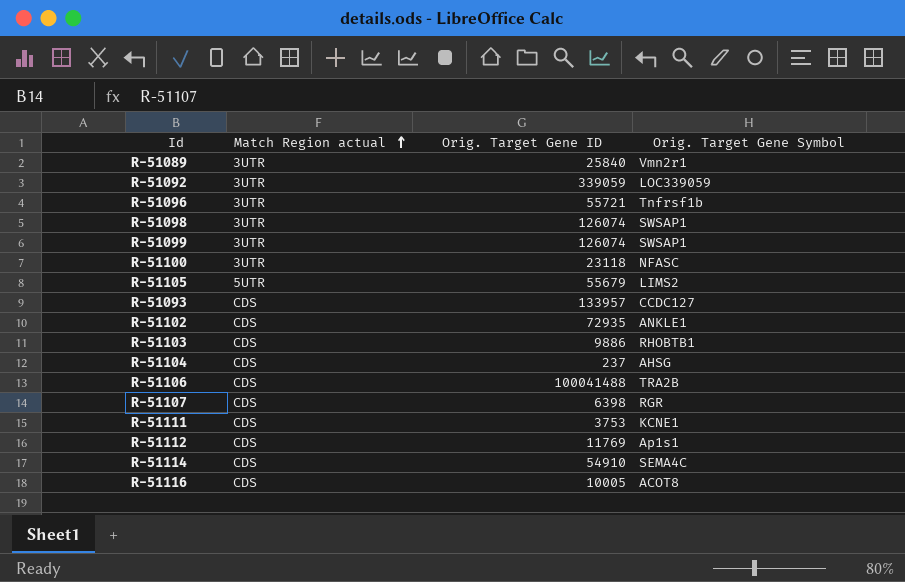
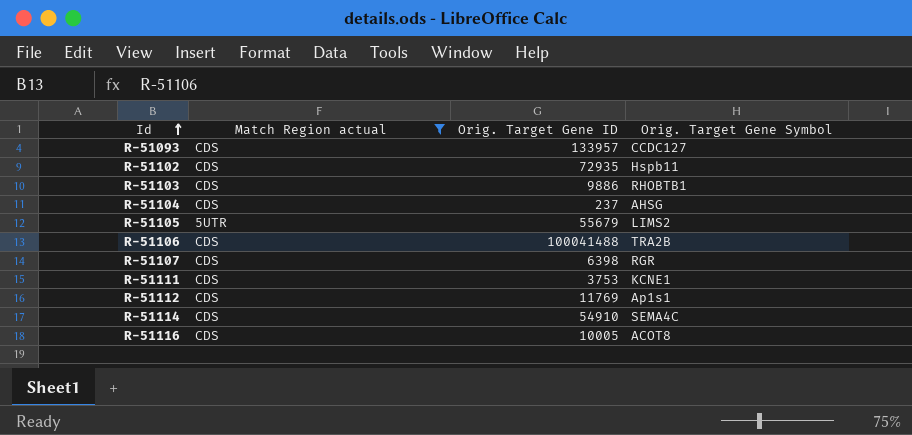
filter: none -> Match Region actual != 3UTR
row order: Match Region actual ascending -> Id ascending
R-51102 | Orig. Target Gene Symbol: ANKLE1 -> Hspb11

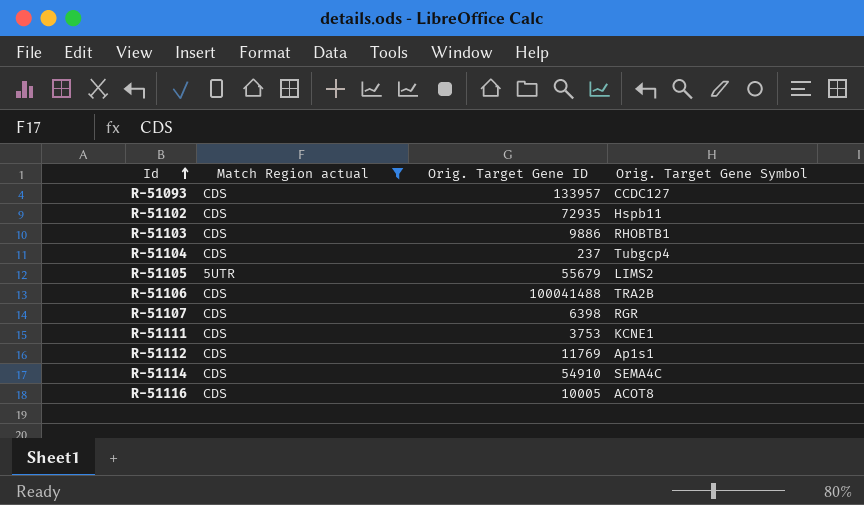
R-51104 | Orig. Target Gene Symbol: AHSG -> Tubgcp4

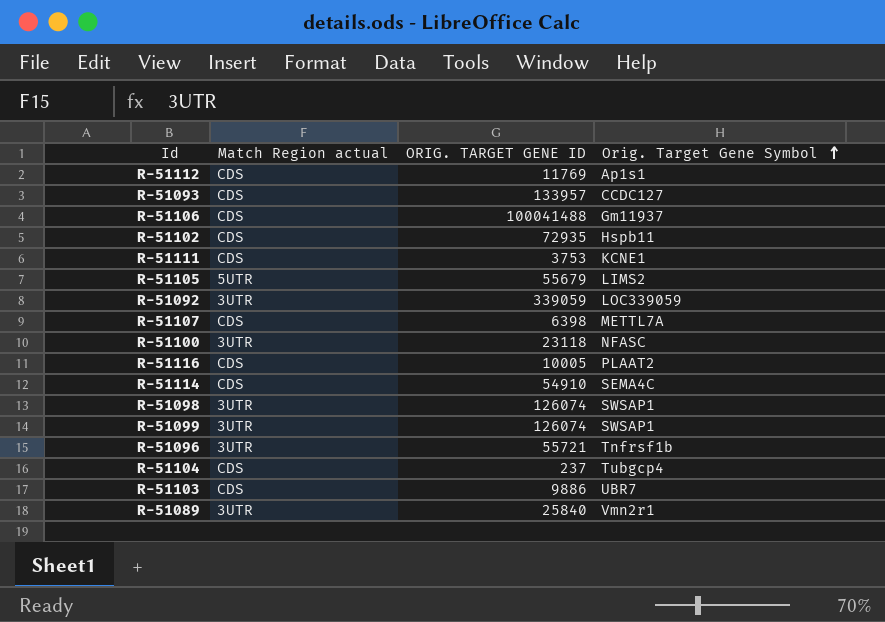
filter: Match Region actual != 3UTR -> none
row order: Id ascending -> Orig. Target Gene Symbol ascending
column name: Orig. Target Gene ID -> ORIG. TARGET GENE ID
R-51106 | Orig. Target Gene Symbol: TRA2B -> Gm11937
R-51107 | Orig. Target Gene Symbol: RGR -> METTL7A
R-51116 | Orig. Target Gene Symbol: ACOT8 -> PLAAT2
R-51103 | Orig. Target Gene Symbol: RHOBTB1 -> UBR7

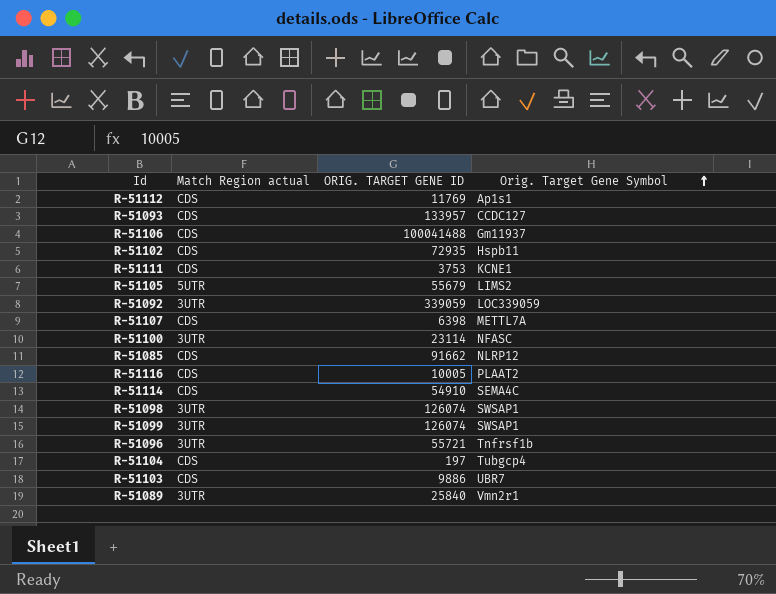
R-51100 | ORIG. TARGET GENE ID: 23118 -> 23114
row R-51085: none -> CDS | 91662 | NLRP12
R-51104 | ORIG. TARGET GENE ID: 237 -> 197

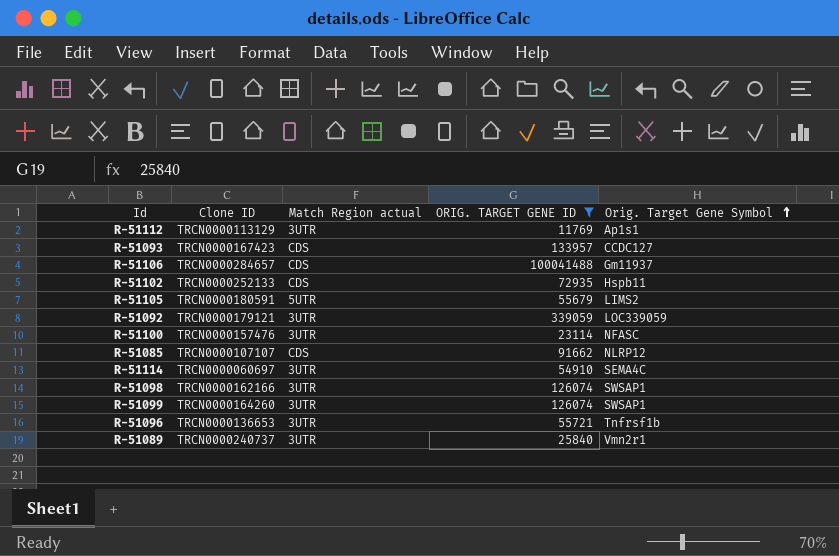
filter: none -> ORIG. TARGET GENE ID >= 11769
column Clone ID | position: none -> 2
R-51112 | Match Region actual: CDS -> 3UTR
R-51114 | Match Region actual: CDS -> 3UTR

